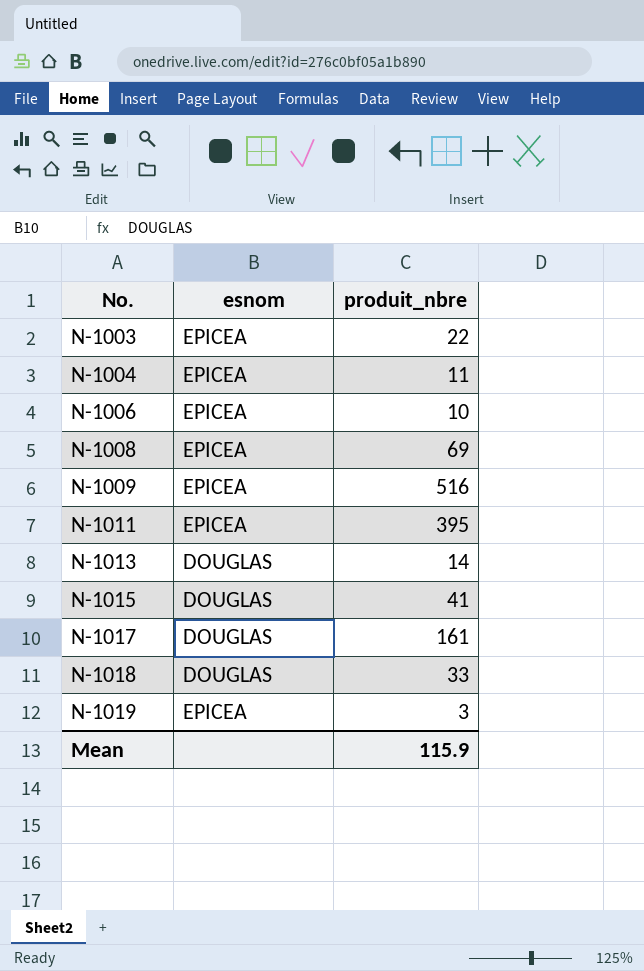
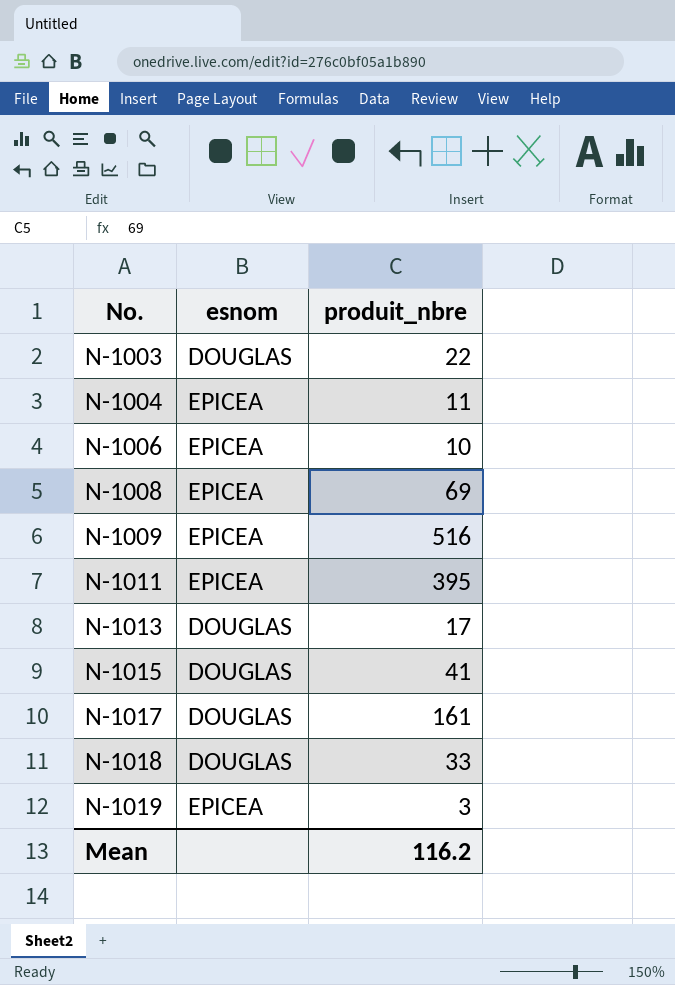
N-1003 | esnom: EPICEA -> DOUGLAS
N-1013 | produit_nbre: 14 -> 17
Mean | produit_nbre: 115.9 -> 116.2

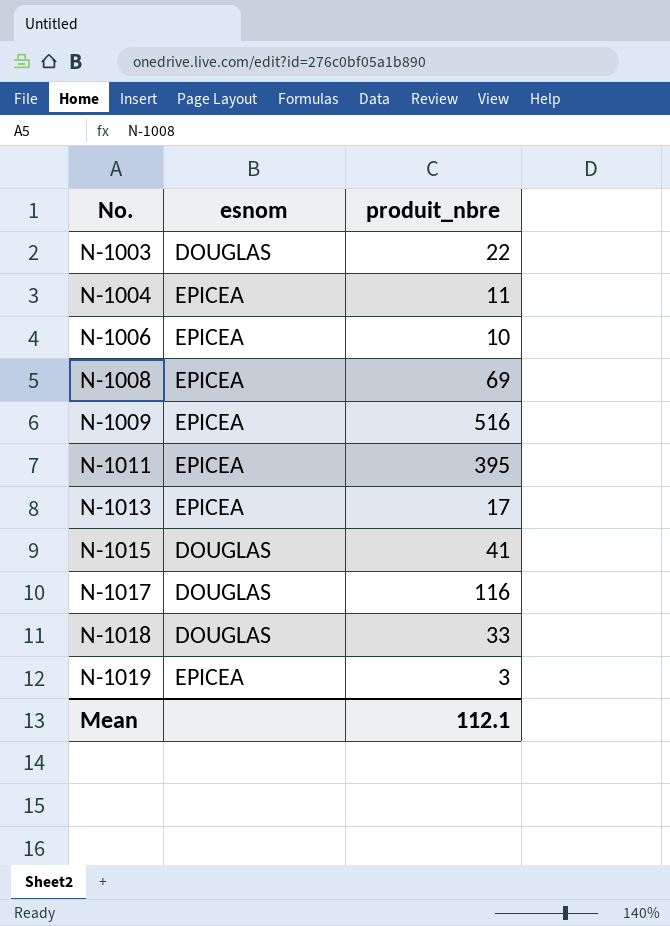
N-1013 | esnom: DOUGLAS -> EPICEA
N-1017 | produit_nbre: 161 -> 116
Mean | produit_nbre: 116.2 -> 112.1

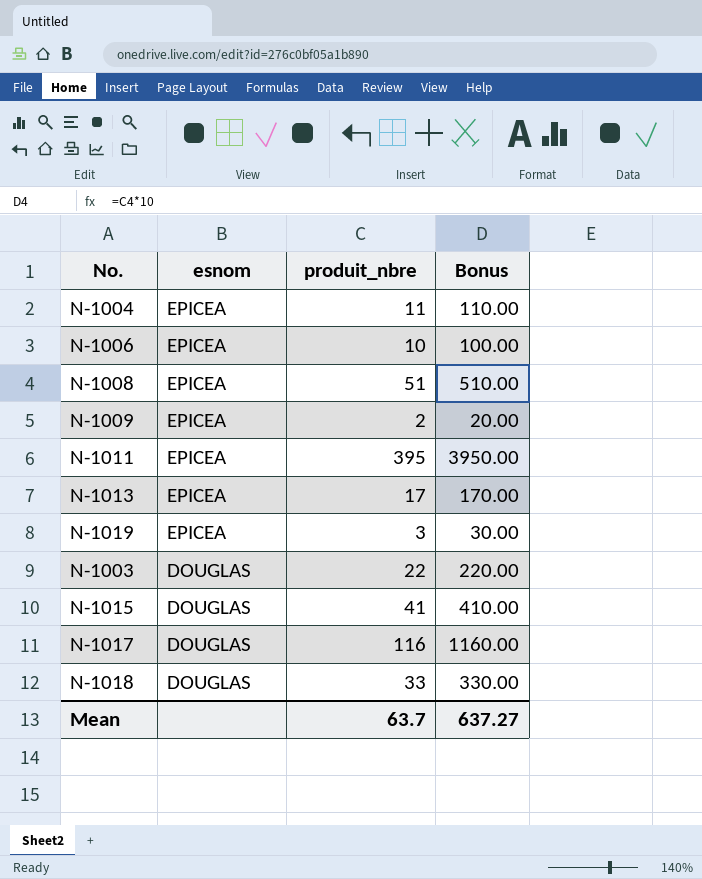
row order: No. ascending -> esnom descending
column Bonus | formula: none -> [produit_nbre] * 10
N-1008 | produit_nbre: 69 -> 51
N-1009 | produit_nbre: 516 -> 2
Mean | produit_nbre: 112.1 -> 63.7

